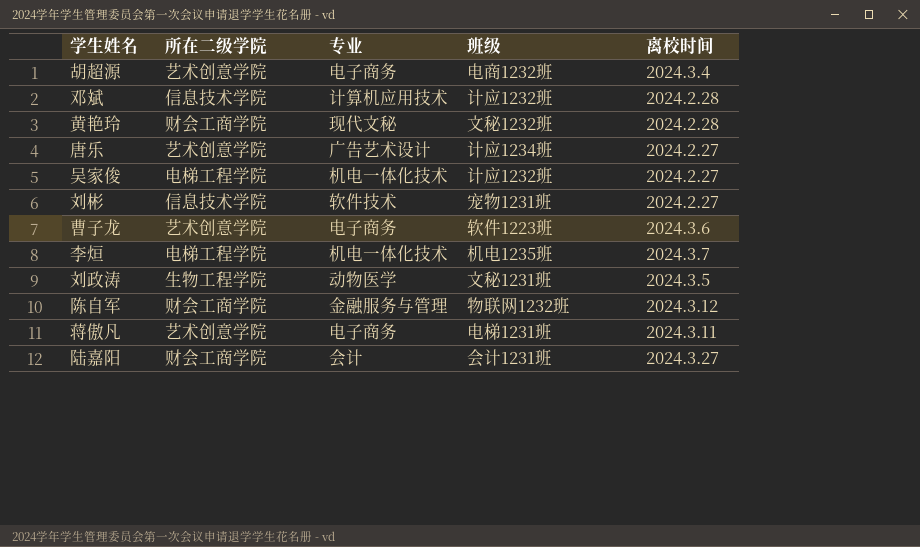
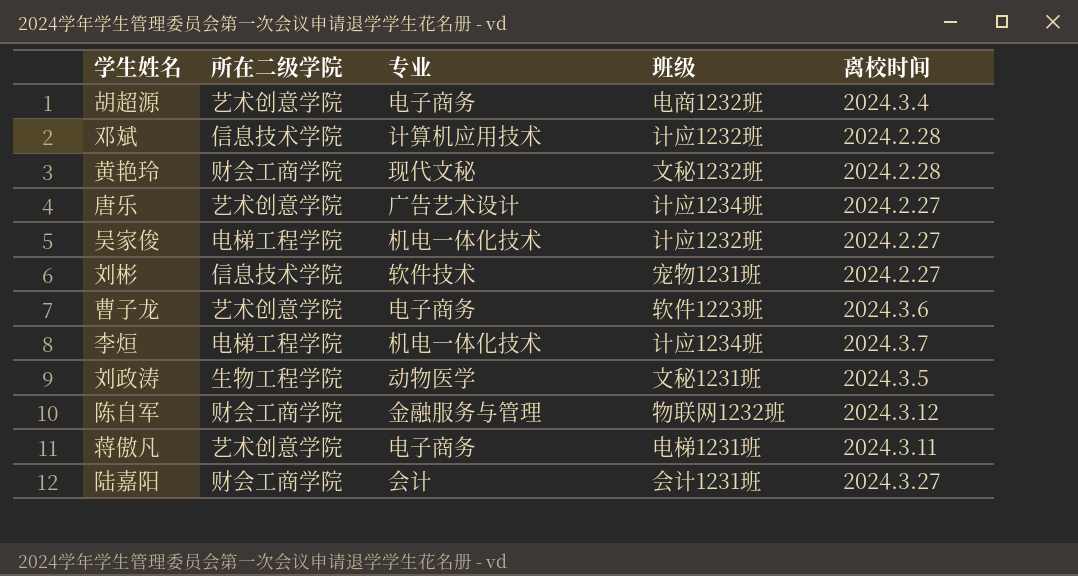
李烜 | 班级: 机电1235班 -> 计应1234班

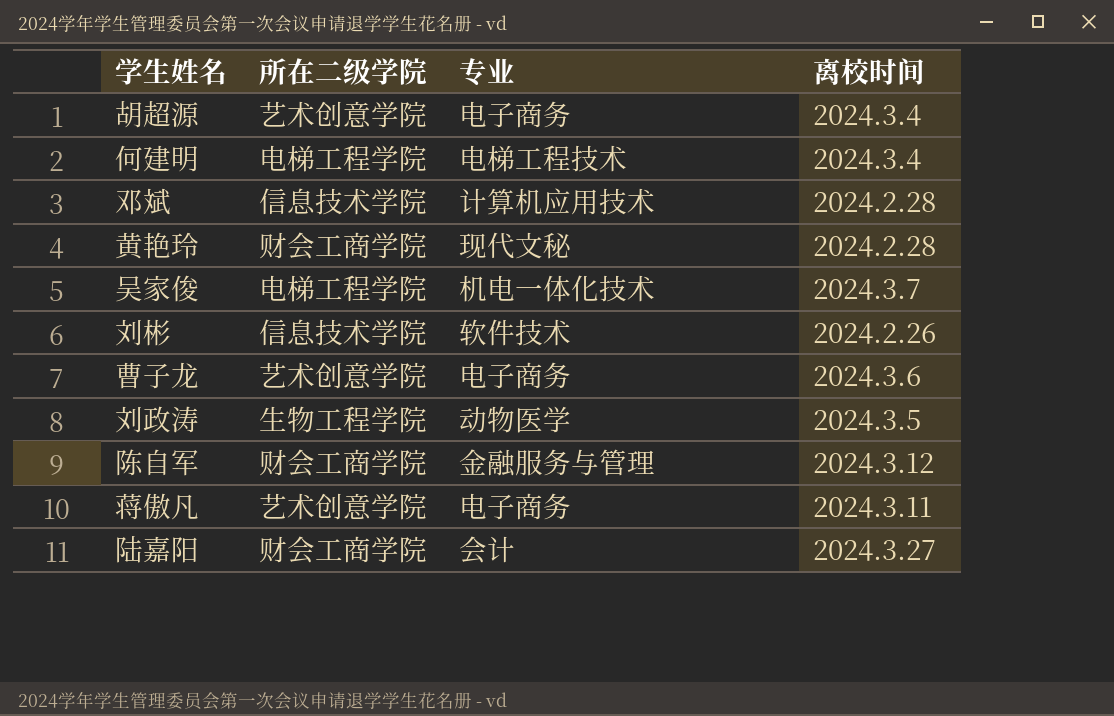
column 班级 | position: 4 -> none
row 唐乐: 艺术创意学院 | 广告艺术设计 | 计应1234班 | 2024.2.27 -> none
row 李烜: 电梯工程学院 | 机电一体化技术 | 计应1234班 | 2024.3.7 -> none
row 何建明: none -> 电梯工程学院 | 电梯工程技术 | 2024.3.4
吴家俊 | 离校时间: 2024.2.27 -> 2024.3.7
刘彬 | 离校时间: 2024.2.27 -> 2024.2.26

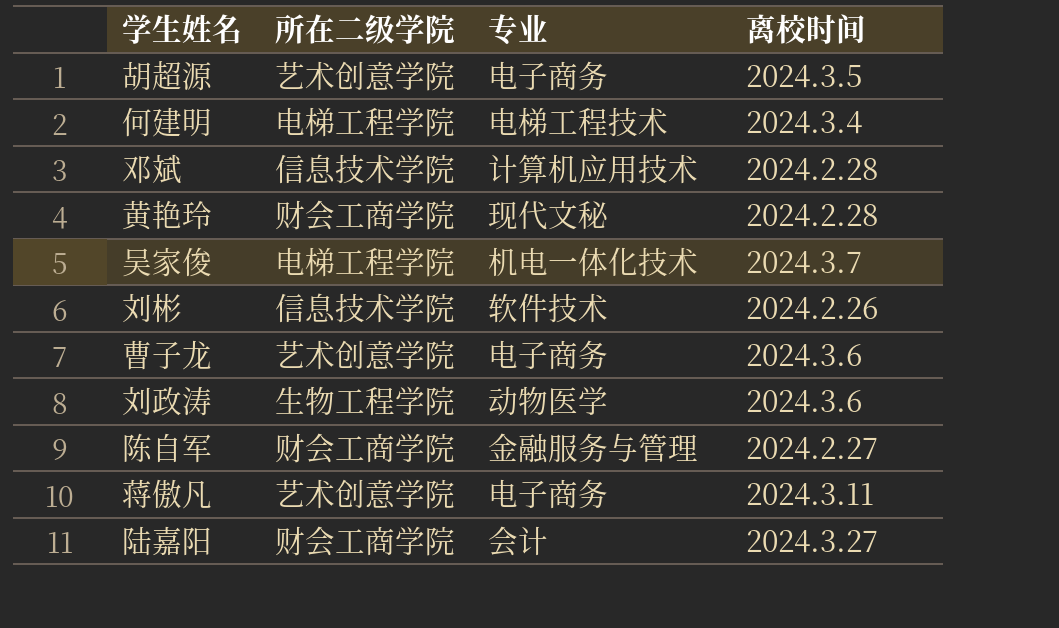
胡超源 | 离校时间: 2024.3.4 -> 2024.3.5
刘政涛 | 离校时间: 2024.3.5 -> 2024.3.6
陈自军 | 离校时间: 2024.3.12 -> 2024.2.27

